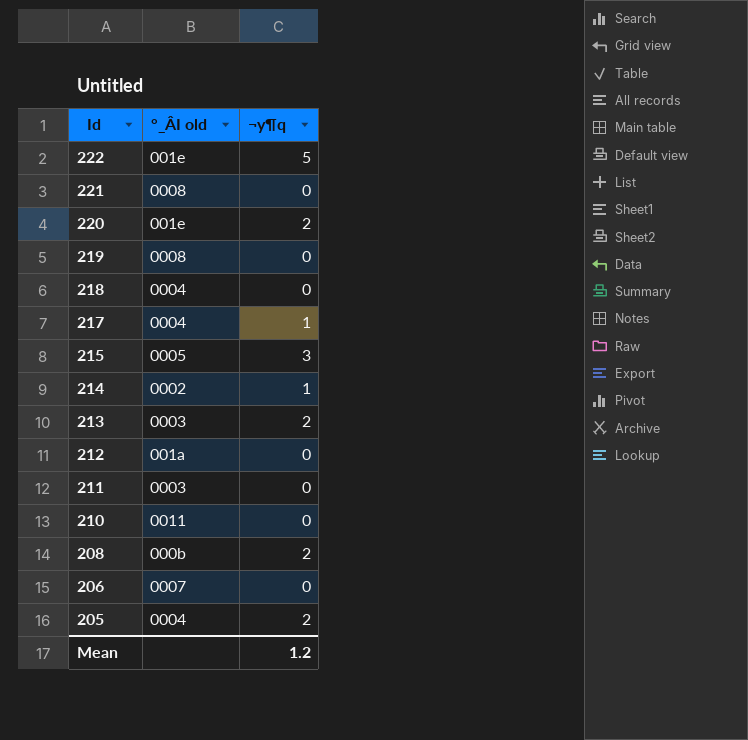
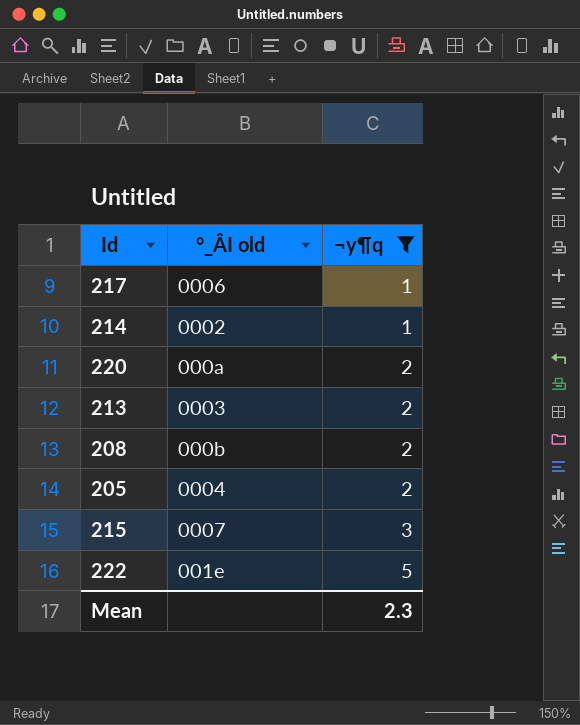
filter: none -> ¬y¶q != 0
row order: Id descending -> ¬y¶q ascending
217 | °_ÂI old: 0004 -> 0006
220 | °_ÂI old: 001e -> 000a
215 | °_ÂI old: 0005 -> 0007
Mean | ¬y¶q: 1.2 -> 2.3

